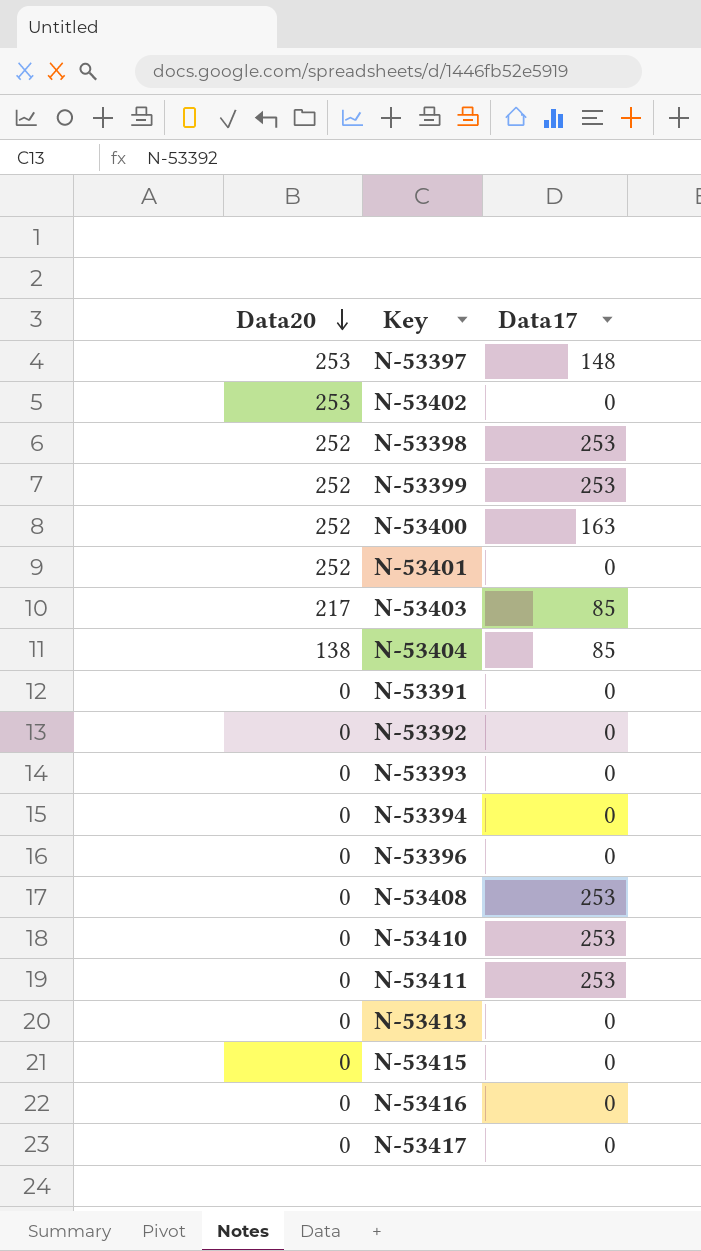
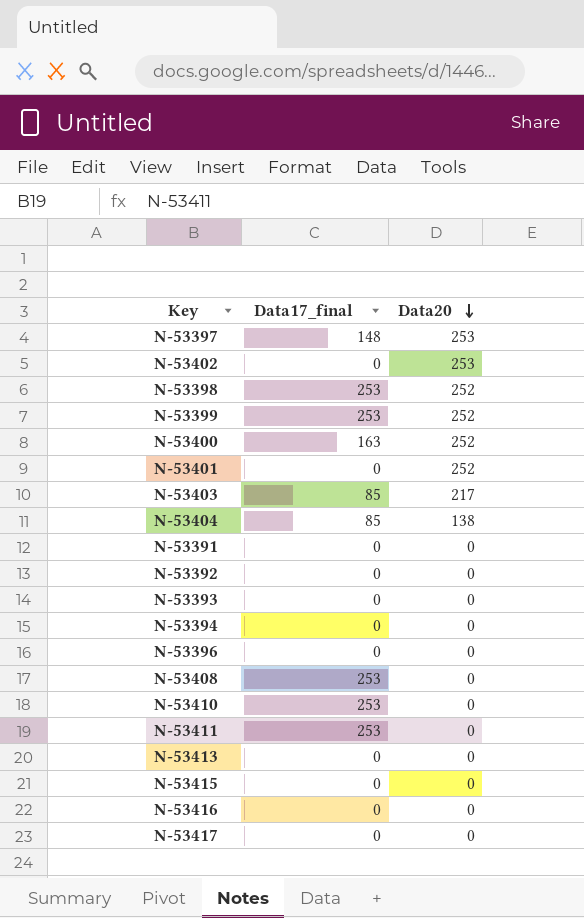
column name: Data17 -> Data17_final
column Data20 | position: 1 -> 3

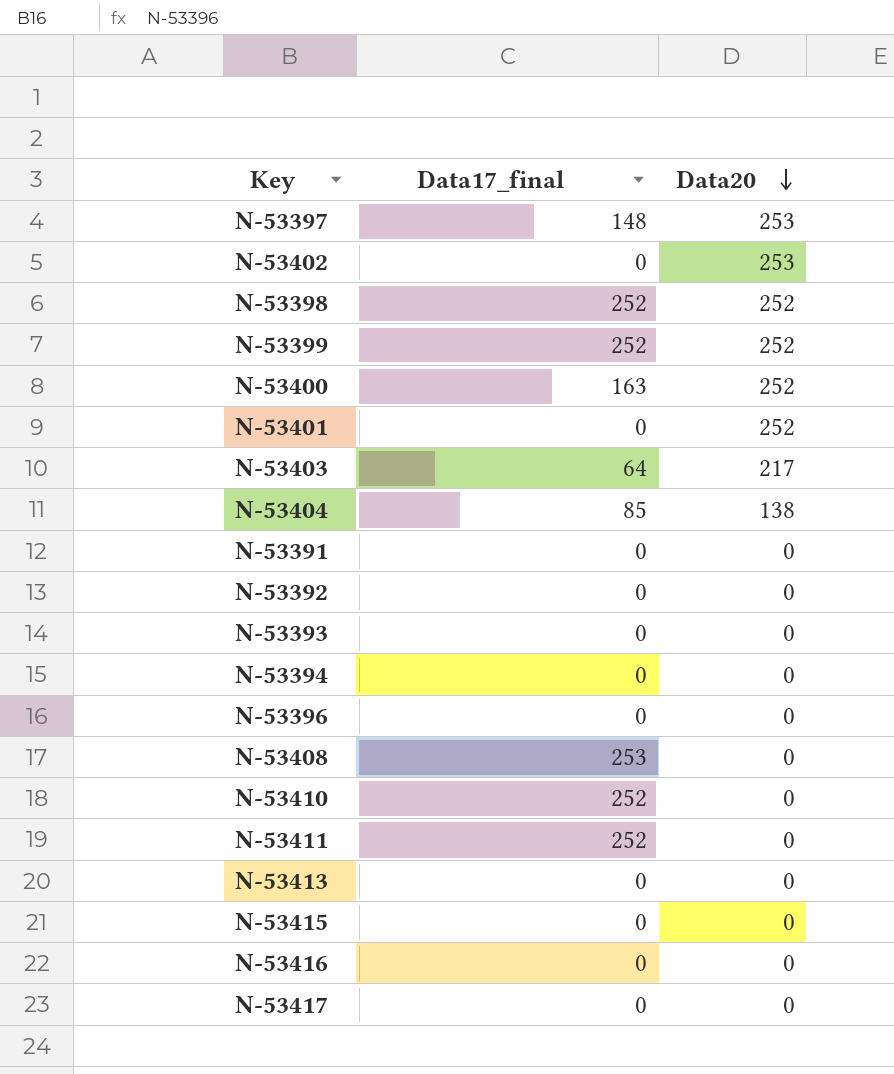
N-53398 | Data17_final: 253 -> 252
N-53399 | Data17_final: 253 -> 252
N-53403 | Data17_final: 85 -> 64
N-53410 | Data17_final: 253 -> 252
N-53411 | Data17_final: 253 -> 252

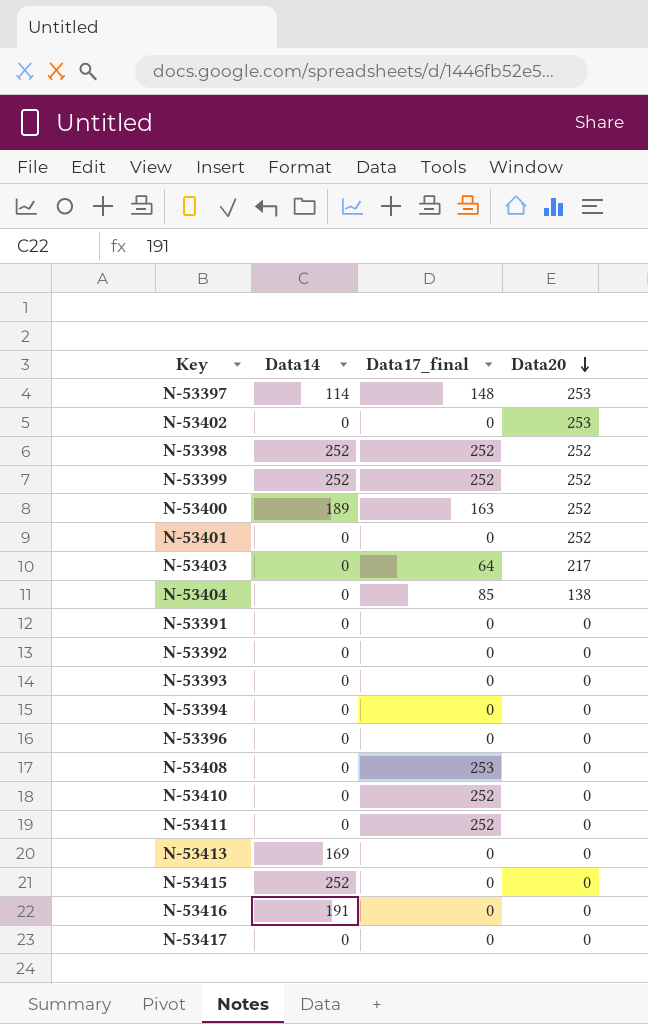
column Data14 | position: none -> 2

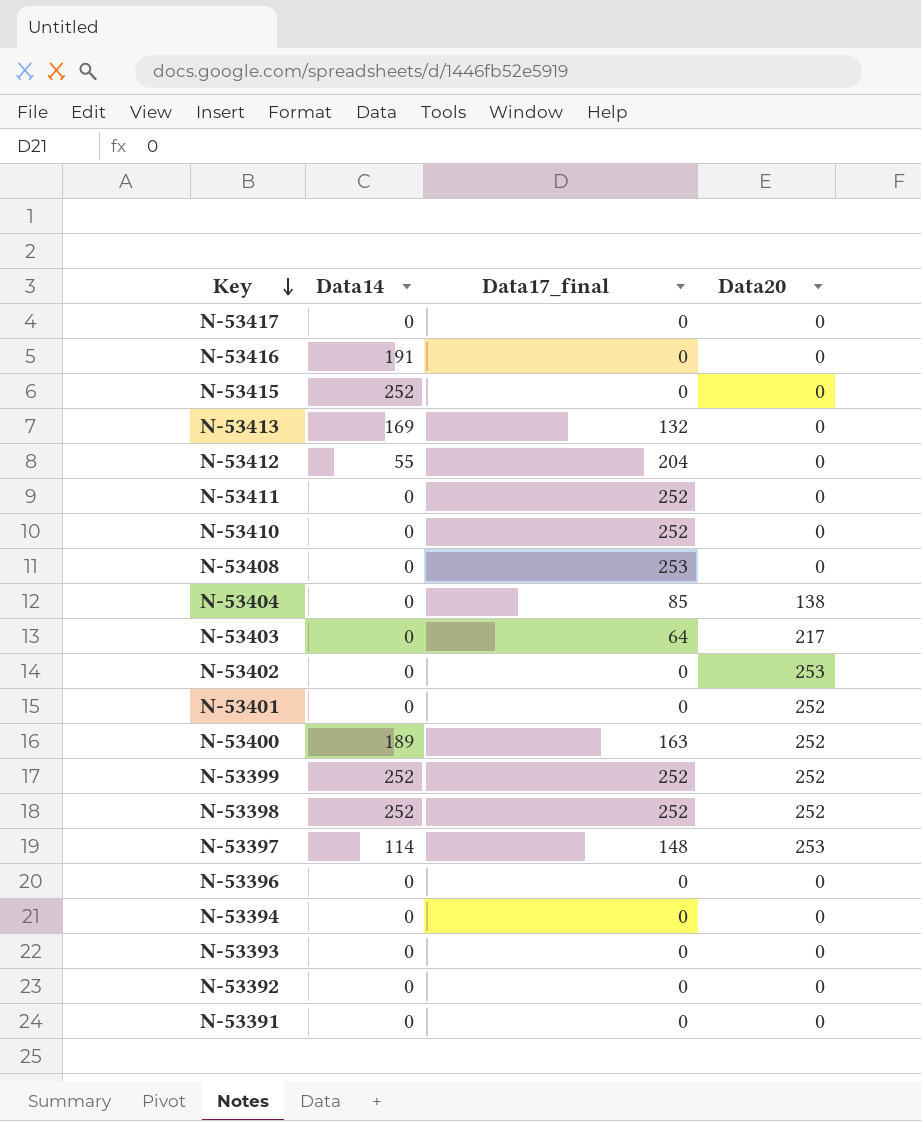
row order: Data20 descending -> Key descending
N-53413 | Data17_final: 0 -> 132
row N-53412: none -> 55 | 204 | 0

